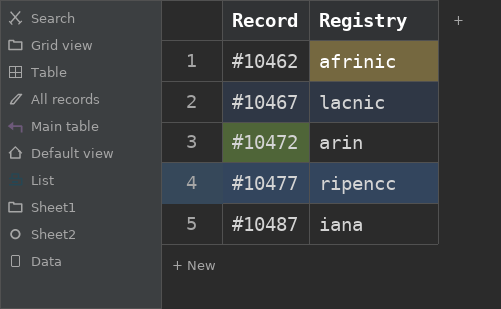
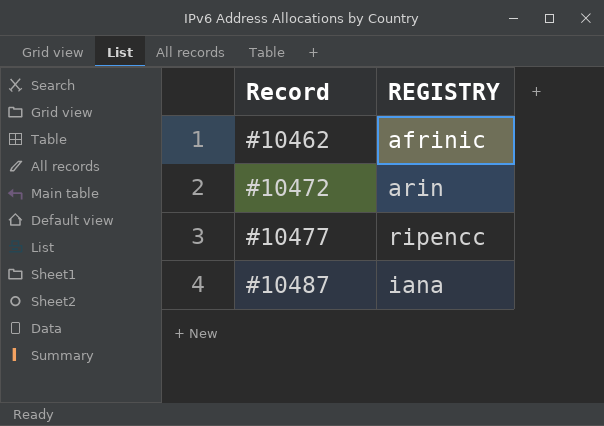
column name: Registry -> REGISTRY
row #10467: lacnic -> none

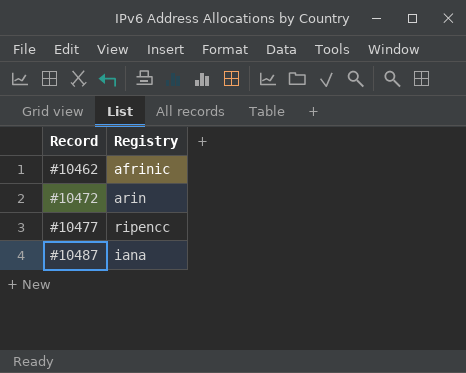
column name: REGISTRY -> Registry

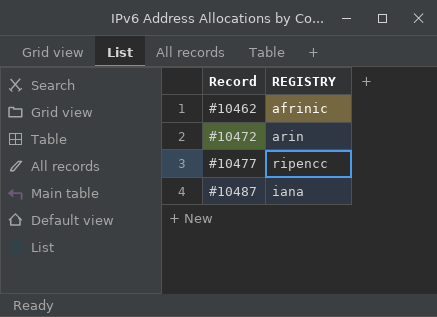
column name: Registry -> REGISTRY

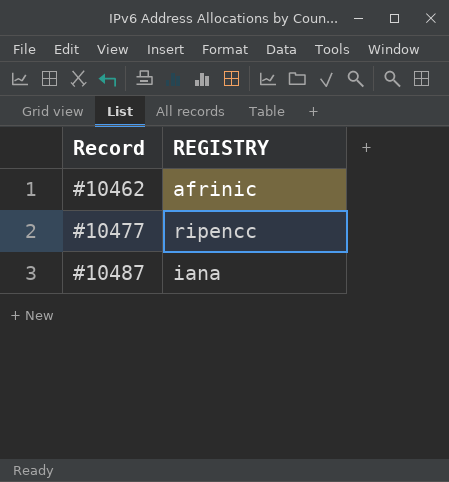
row #10472: arin -> none

